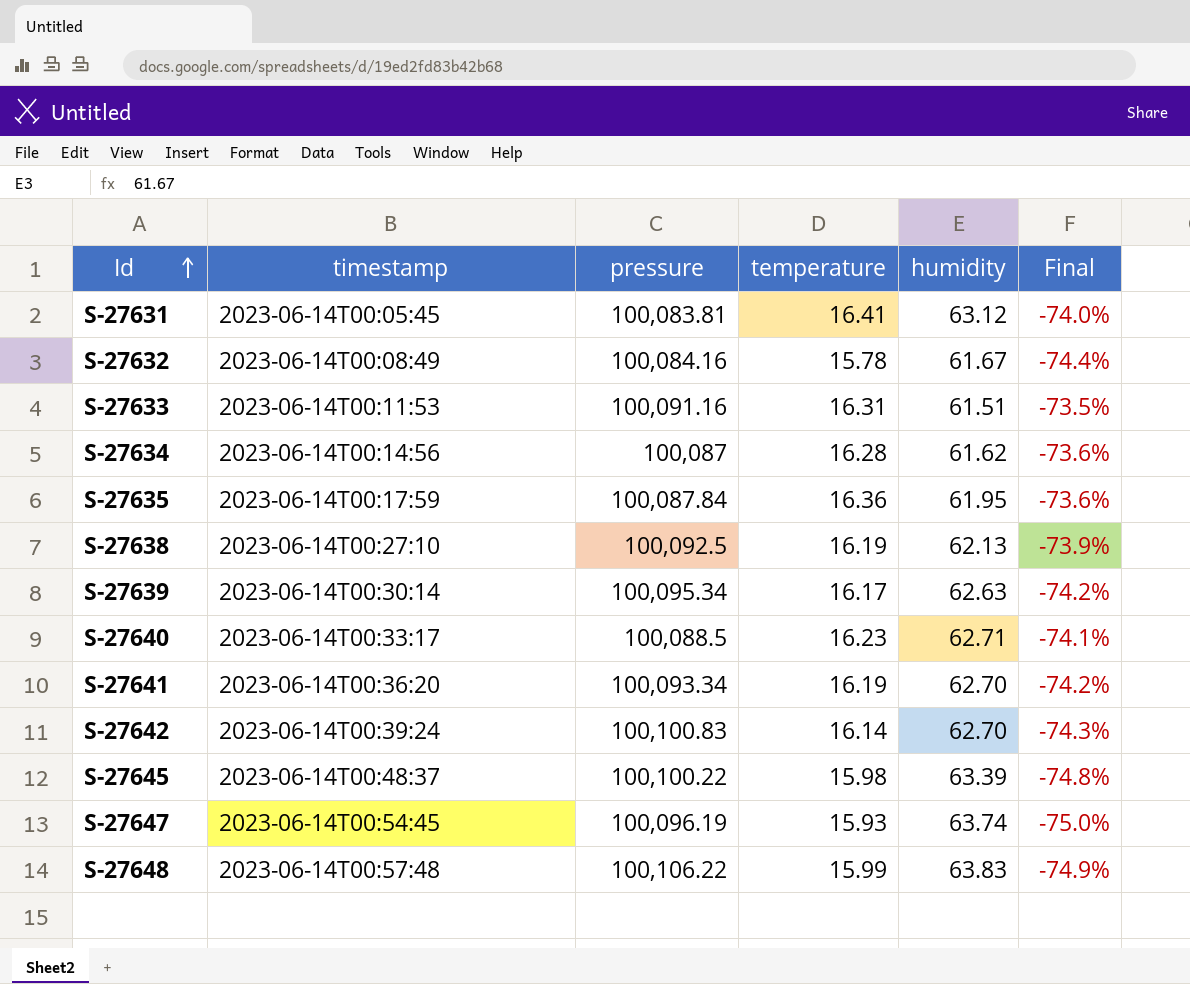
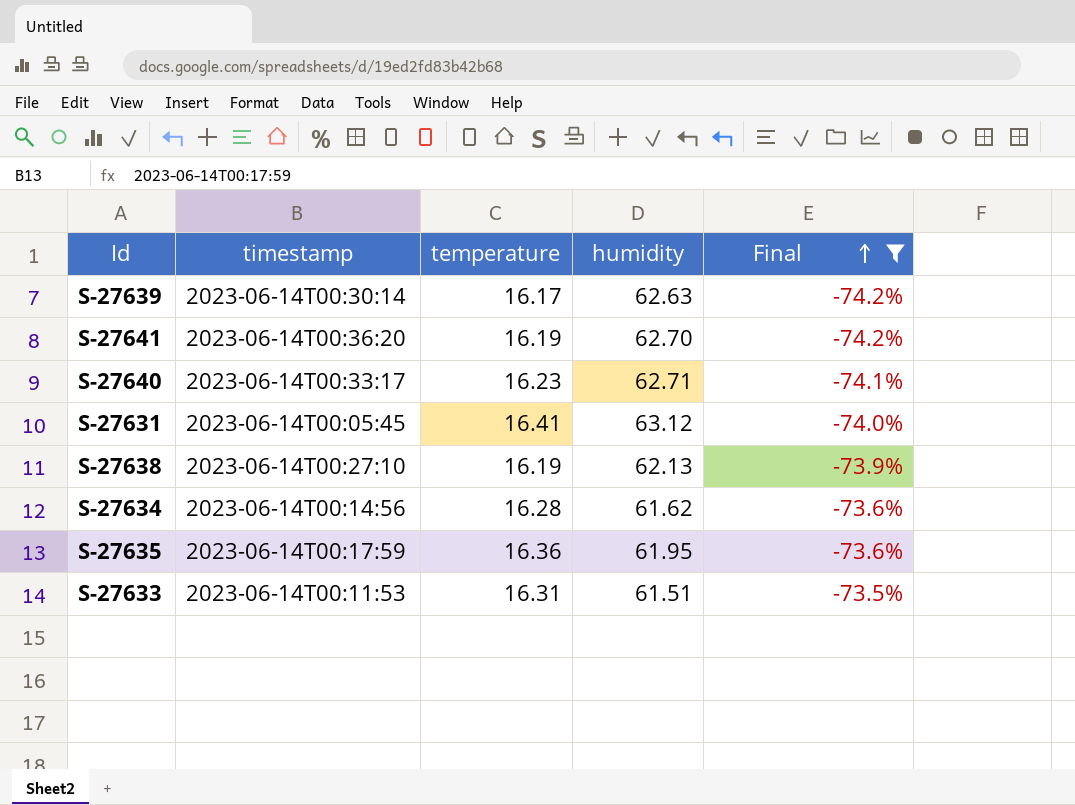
filter: none -> Final >= -74.2%
row order: Id ascending -> Final ascending
column pressure | position: 3 -> none

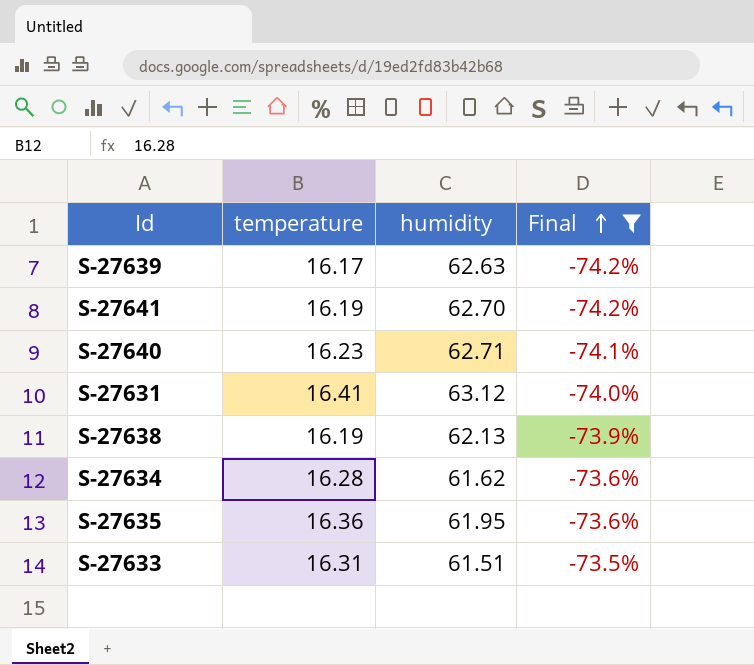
column timestamp | position: 2 -> none

